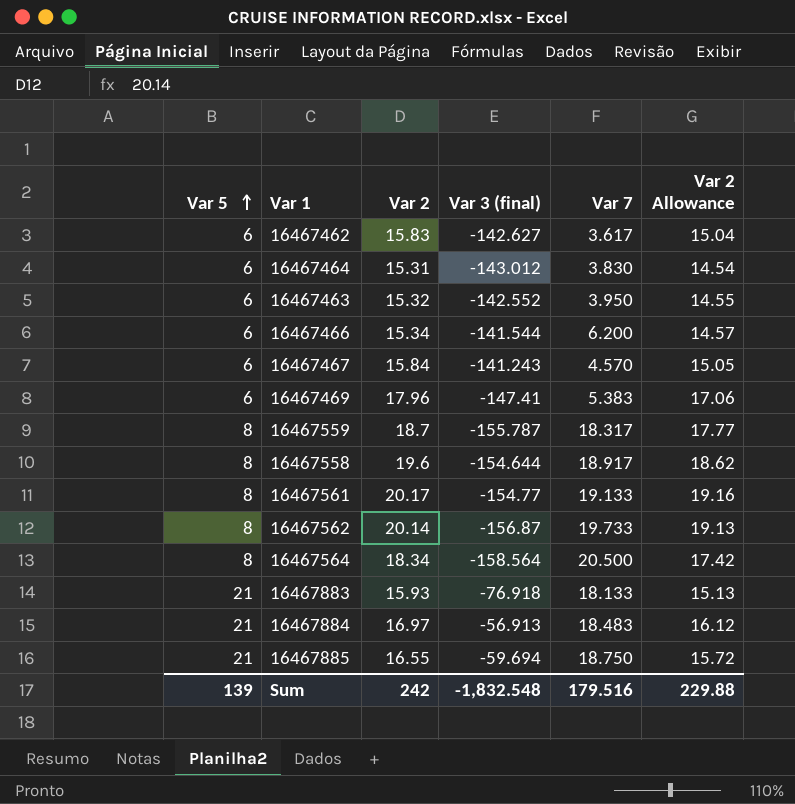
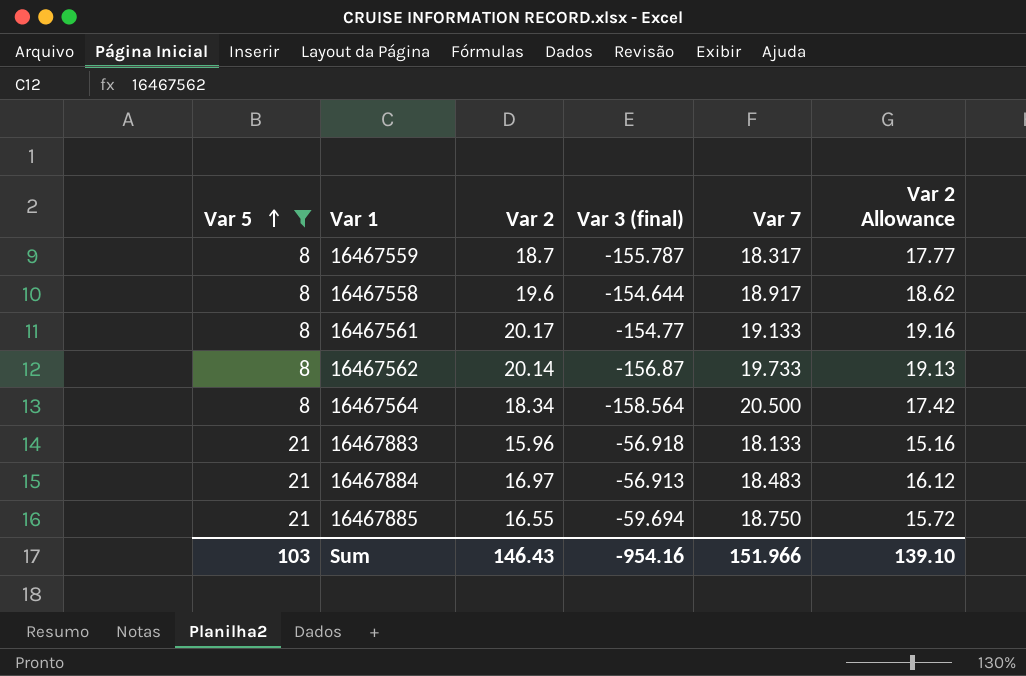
filter: none -> Var 5 != 6
16467883 | Var 2: 15.93 -> 15.96
16467883 | Var 3 (final): -76.918 -> -56.918
16467883 | Var 2 Allowance: 15.13 -> 15.16
Sum | Var 5: 139 -> 103
Sum | Var 2: 242 -> 146.43
Sum | Var 3 (final): -1,832.548 -> -954.16
Sum | Var 7: 179.516 -> 151.966
Sum | Var 2 Allowance: 229.88 -> 139.10

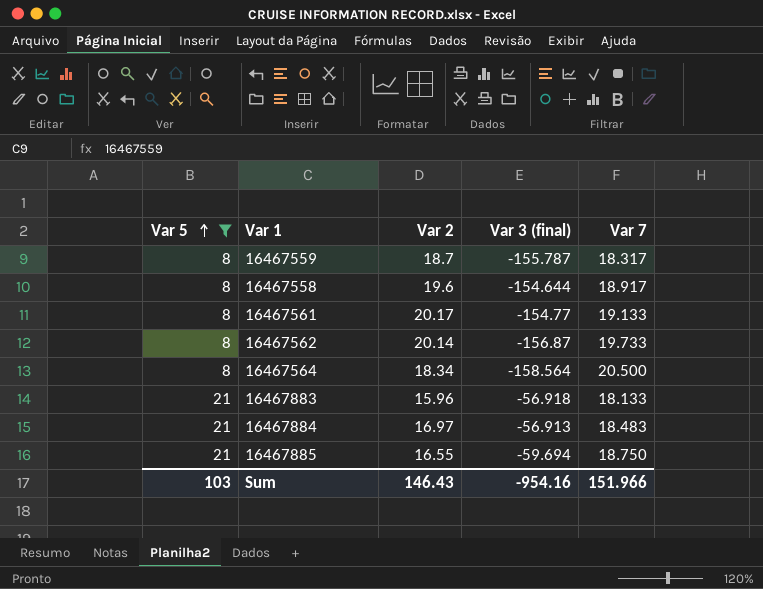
column Var 2 Allowance | formula: [Var 2] * 0.95 -> none

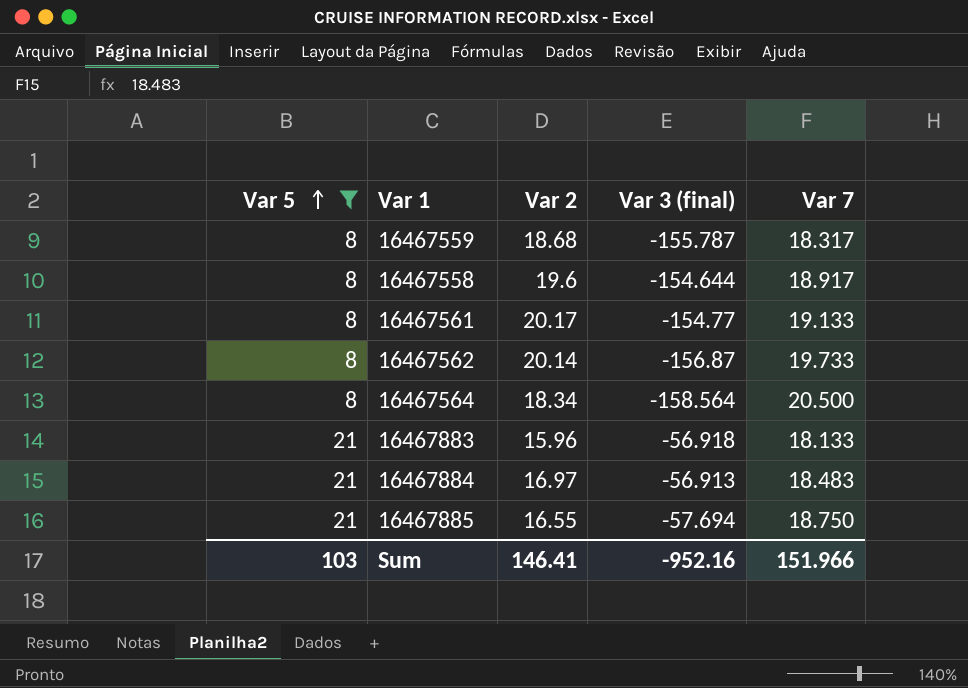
16467559 | Var 2: 18.7 -> 18.68
16467885 | Var 3 (final): -59.694 -> -57.694
Sum | Var 2: 146.43 -> 146.41
Sum | Var 3 (final): -954.16 -> -952.16

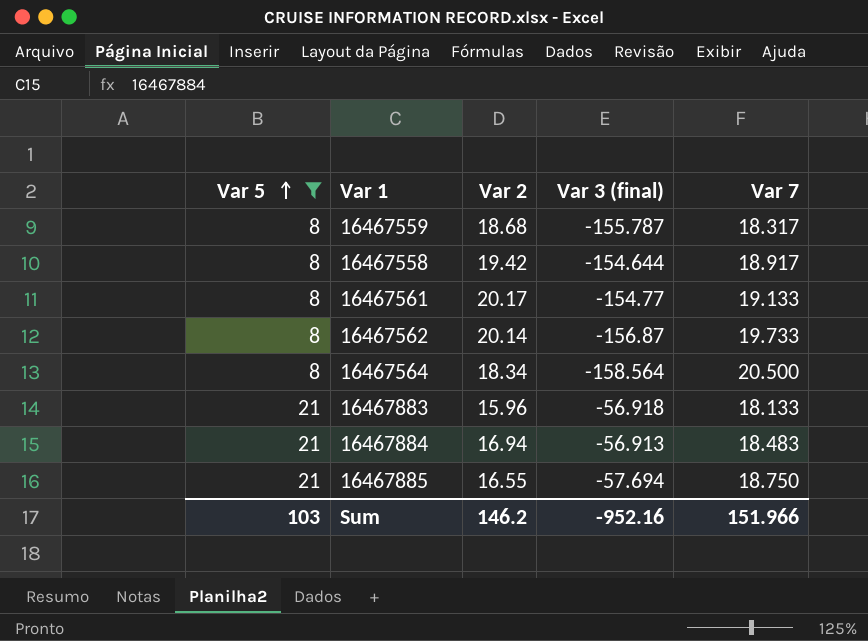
16467558 | Var 2: 19.6 -> 19.42
16467884 | Var 2: 16.97 -> 16.94
Sum | Var 2: 146.41 -> 146.2

